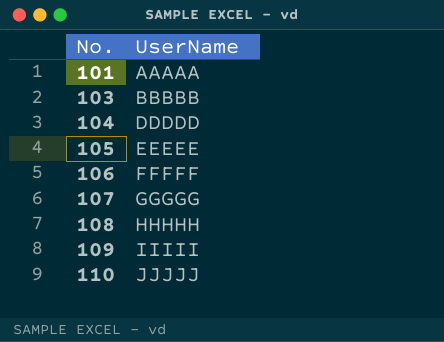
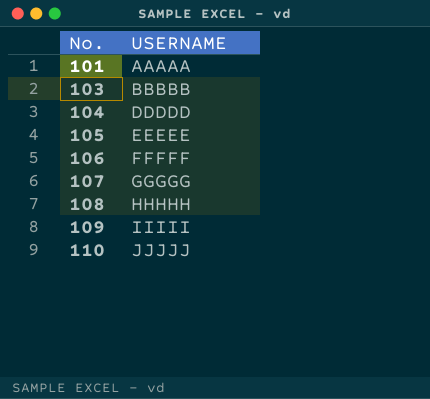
column name: UserName -> USERNAME

